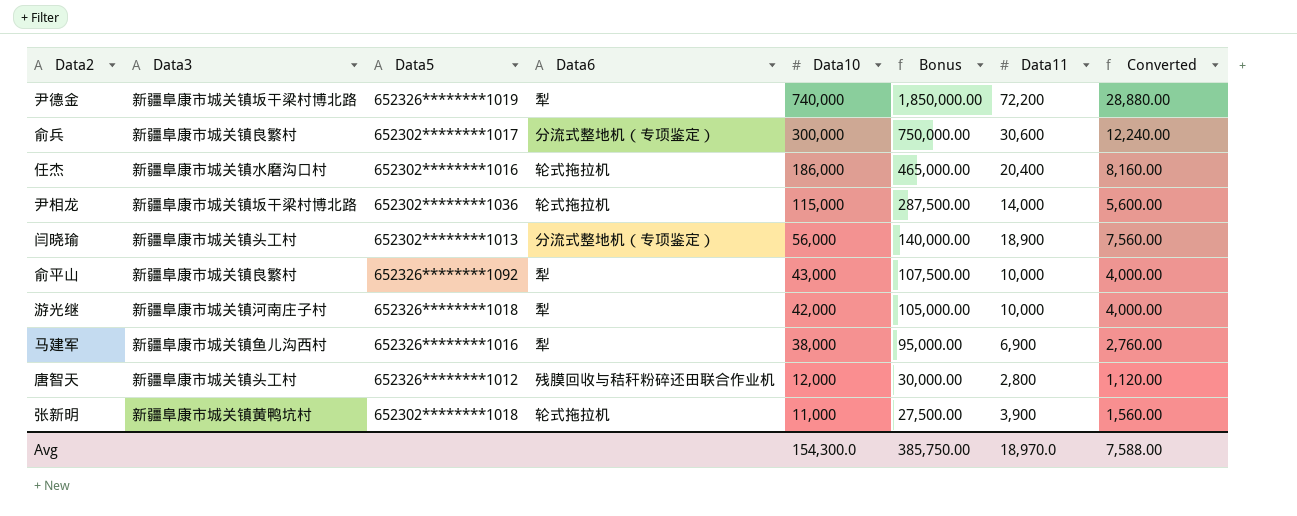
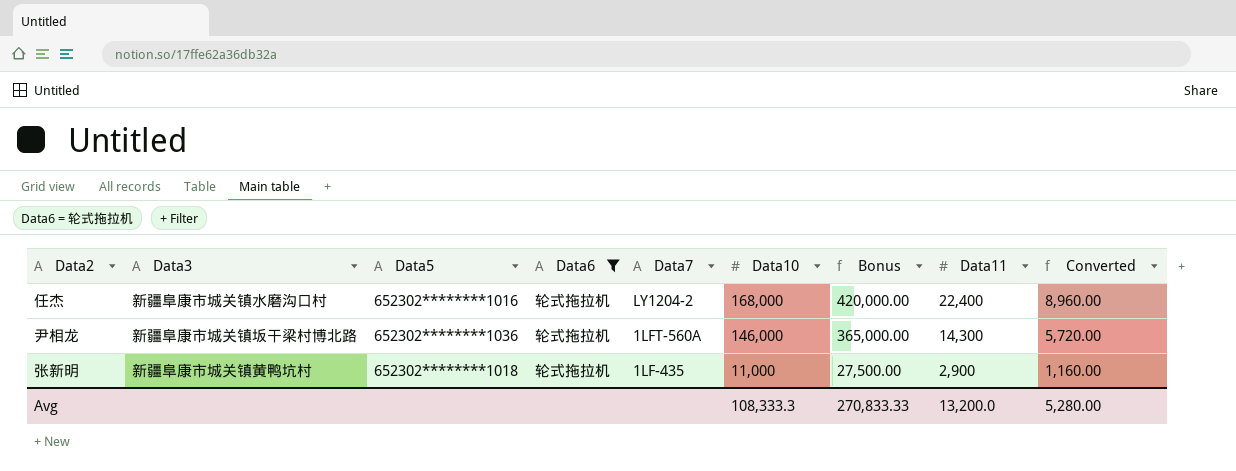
filter: none -> Data6 = 轮式拖拉机
column Data7 | position: none -> 5
任杰 | Data10: 186,000 -> 168,000
任杰 | Bonus: 465,000.00 -> 420,000.00
任杰 | Data11: 20,400 -> 22,400
任杰 | Converted: 8,160.00 -> 8,960.00
尹相龙 | Data10: 115,000 -> 146,000
尹相龙 | Bonus: 287,500.00 -> 365,000.00
尹相龙 | Data11: 14,000 -> 14,300
尹相龙 | Converted: 5,600.00 -> 5,720.00
张新明 | Data11: 3,900 -> 2,900
张新明 | Converted: 1,560.00 -> 1,160.00
Avg | Data10: 154,300.0 -> 108,333.3
Avg | Bonus: 385,750.00 -> 270,833.33
Avg | Data11: 18,970.0 -> 13,200.0
Avg | Converted: 7,588.00 -> 5,280.00

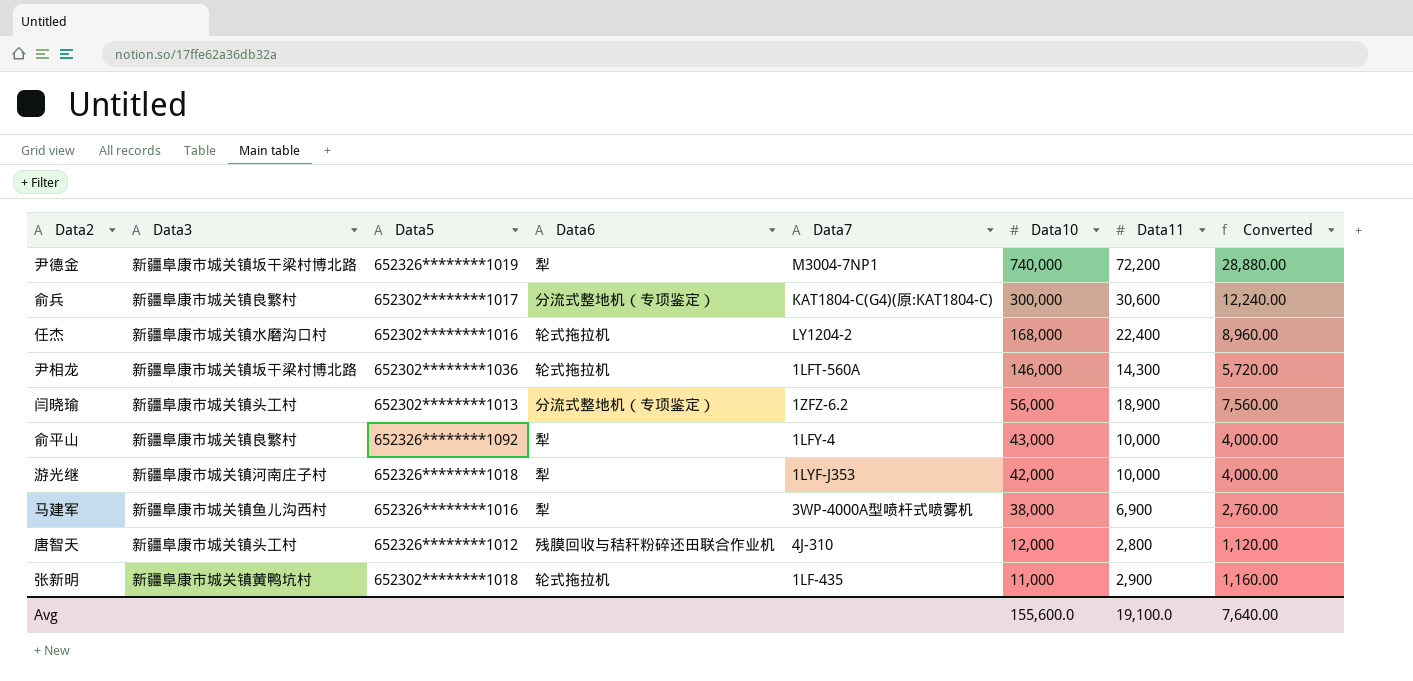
filter: Data6 = 轮式拖拉机 -> none
column Bonus | formula: [Data10] * 2.5 -> none
Avg | Data10: 108,333.3 -> 155,600.0
Avg | Data11: 13,200.0 -> 19,100.0
Avg | Converted: 5,280.00 -> 7,640.00

